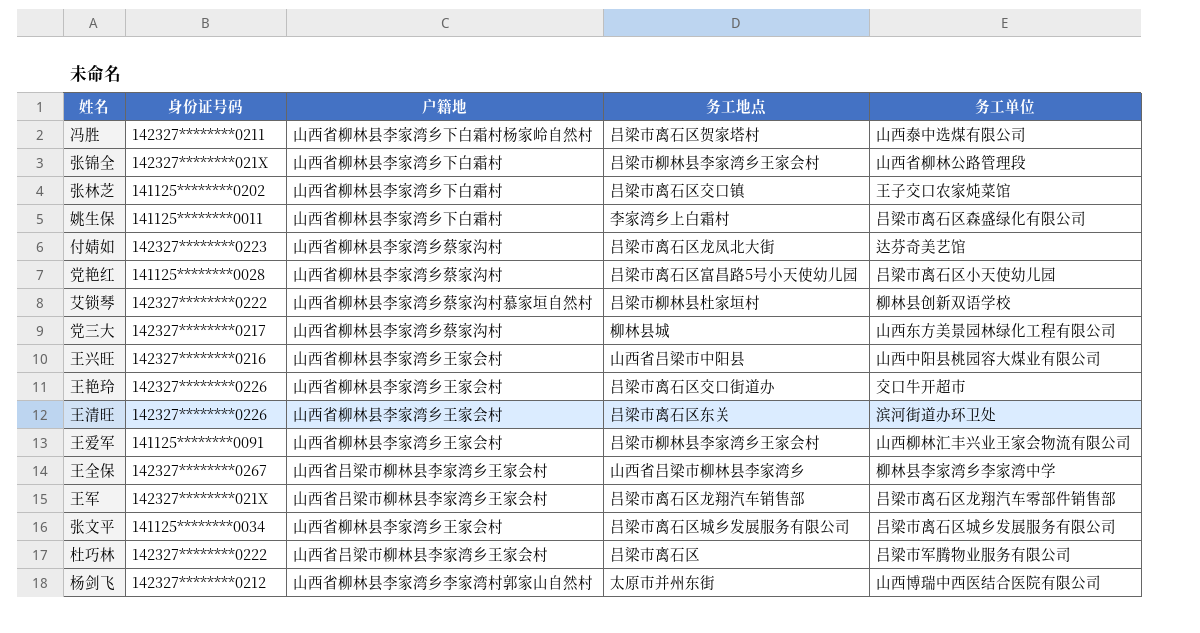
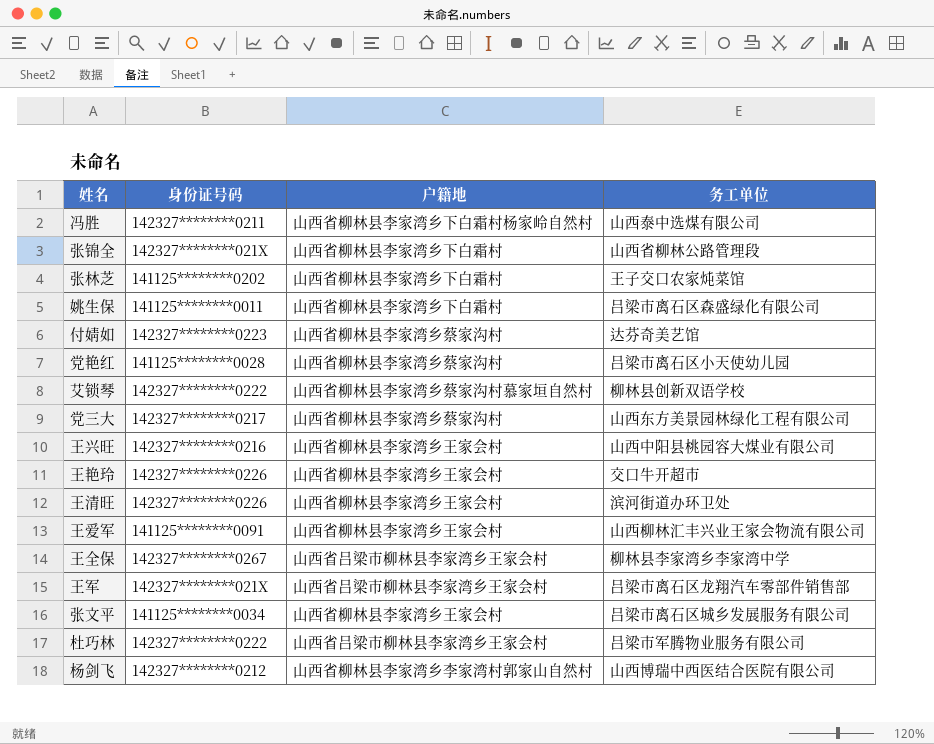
column 务工地点 | position: 4 -> none

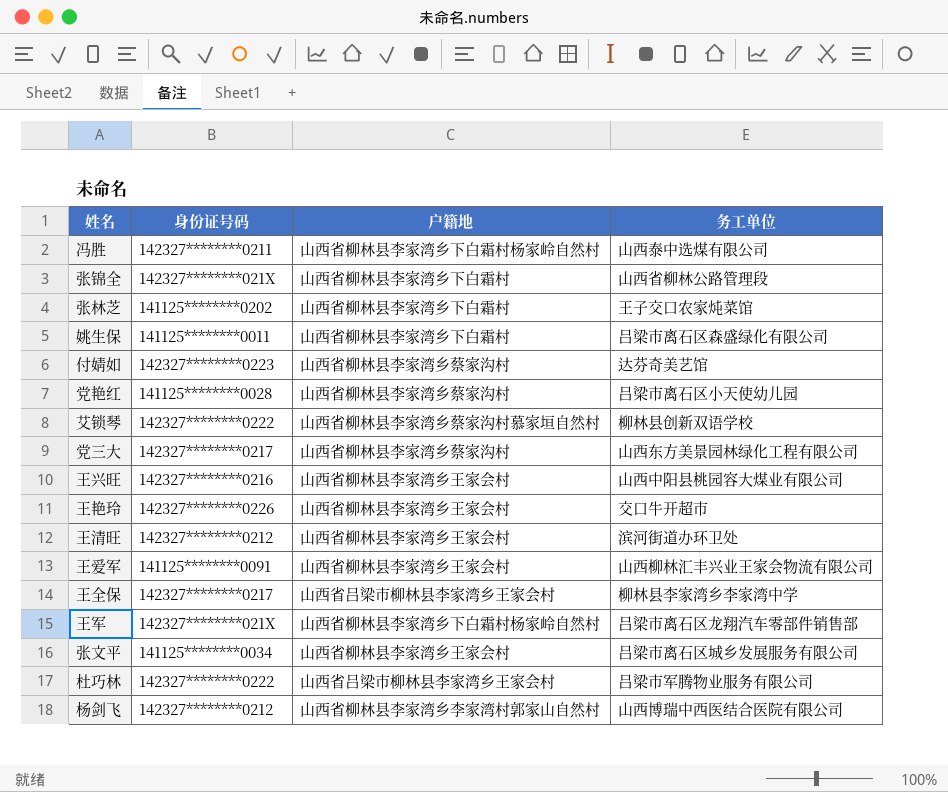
王清旺 | 身份证号码: 142327********0226 -> 142327********0212
王全保 | 身份证号码: 142327********0267 -> 142327********0217
王军 | 户籍地: 山西省吕梁市柳林县李家湾乡王家会村 -> 山西省柳林县李家湾乡下白霜村杨家岭自然村

